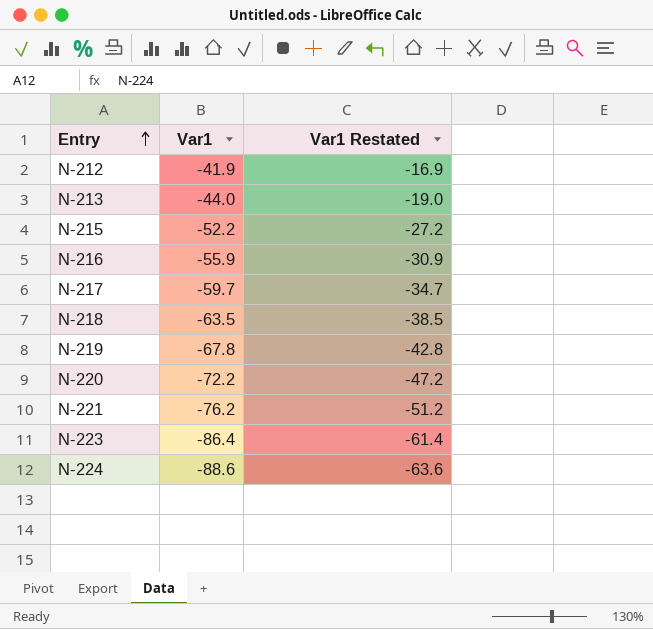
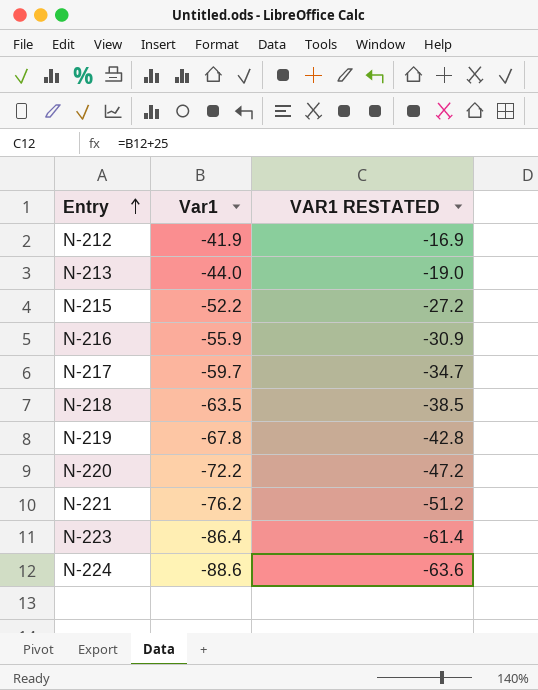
column name: Var1 Restated -> VAR1 RESTATED

